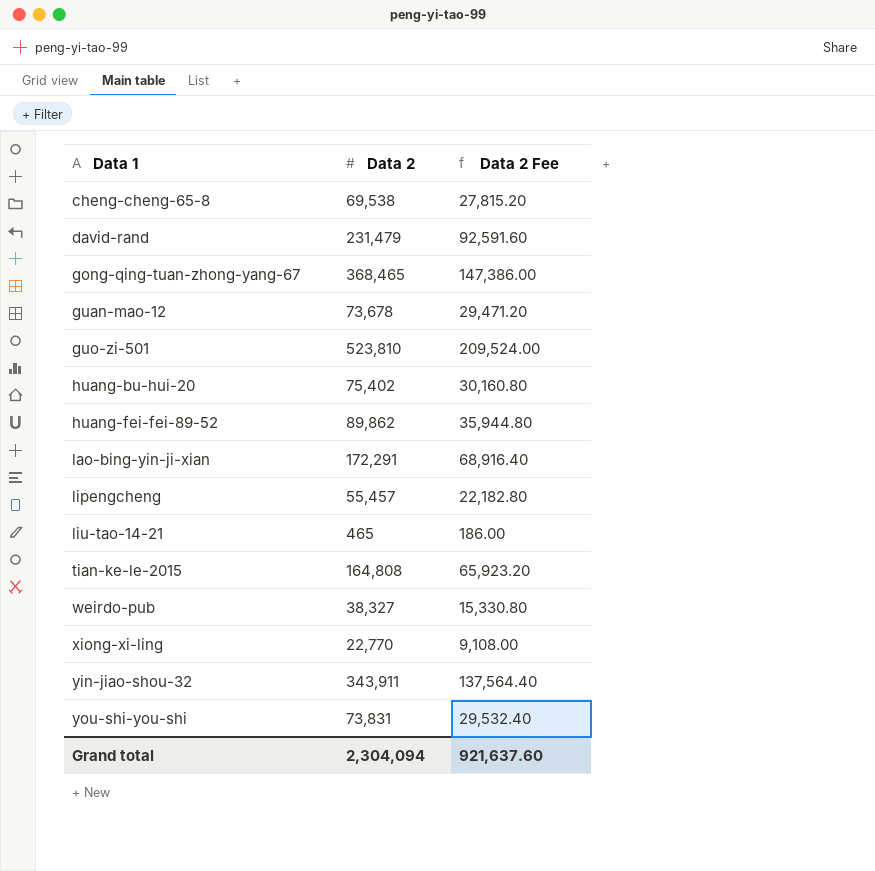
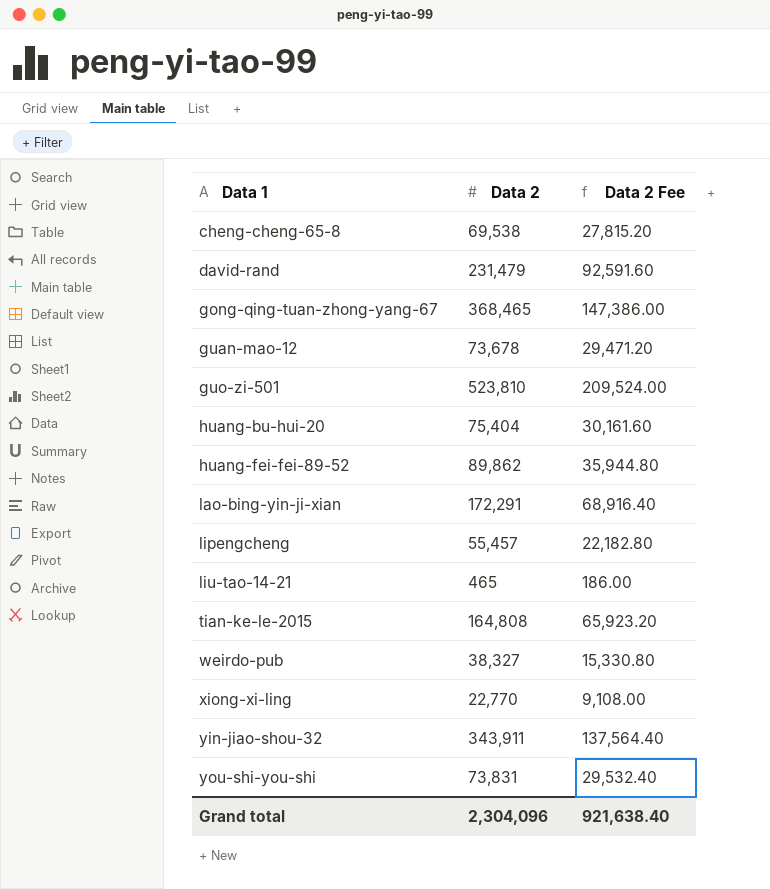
huang-bu-hui-20 | Data 2: 75,402 -> 75,404
huang-bu-hui-20 | Data 2 Fee: 30,160.80 -> 30,161.60
Grand total | Data 2: 2,304,094 -> 2,304,096
Grand total | Data 2 Fee: 921,637.60 -> 921,638.40

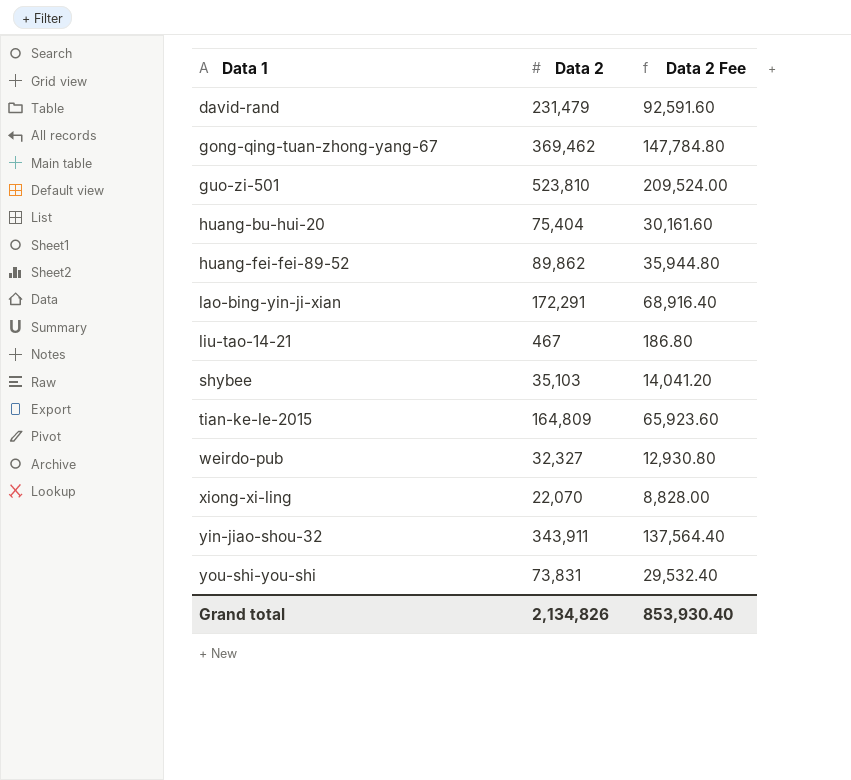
row cheng-cheng-65-8: 69,538 | 27,815.20 -> none
row guan-mao-12: 73,678 | 29,471.20 -> none
row lipengcheng: 55,457 | 22,182.80 -> none
gong-qing-tuan-zhong-yang-67 | Data 2: 368,465 -> 369,462
gong-qing-tuan-zhong-yang-67 | Data 2 Fee: 147,386.00 -> 147,784.80
liu-tao-14-21 | Data 2: 465 -> 467
liu-tao-14-21 | Data 2 Fee: 186.00 -> 186.80
row shybee: none -> 35,103 | 14,041.20
tian-ke-le-2015 | Data 2: 164,808 -> 164,809
tian-ke-le-2015 | Data 2 Fee: 65,923.20 -> 65,923.60
weirdo-pub | Data 2: 38,327 -> 32,327
weirdo-pub | Data 2 Fee: 15,330.80 -> 12,930.80
xiong-xi-ling | Data 2: 22,770 -> 22,070
xiong-xi-ling | Data 2 Fee: 9,108.00 -> 8,828.00
Grand total | Data 2: 2,304,096 -> 2,134,826
Grand total | Data 2 Fee: 921,638.40 -> 853,930.40

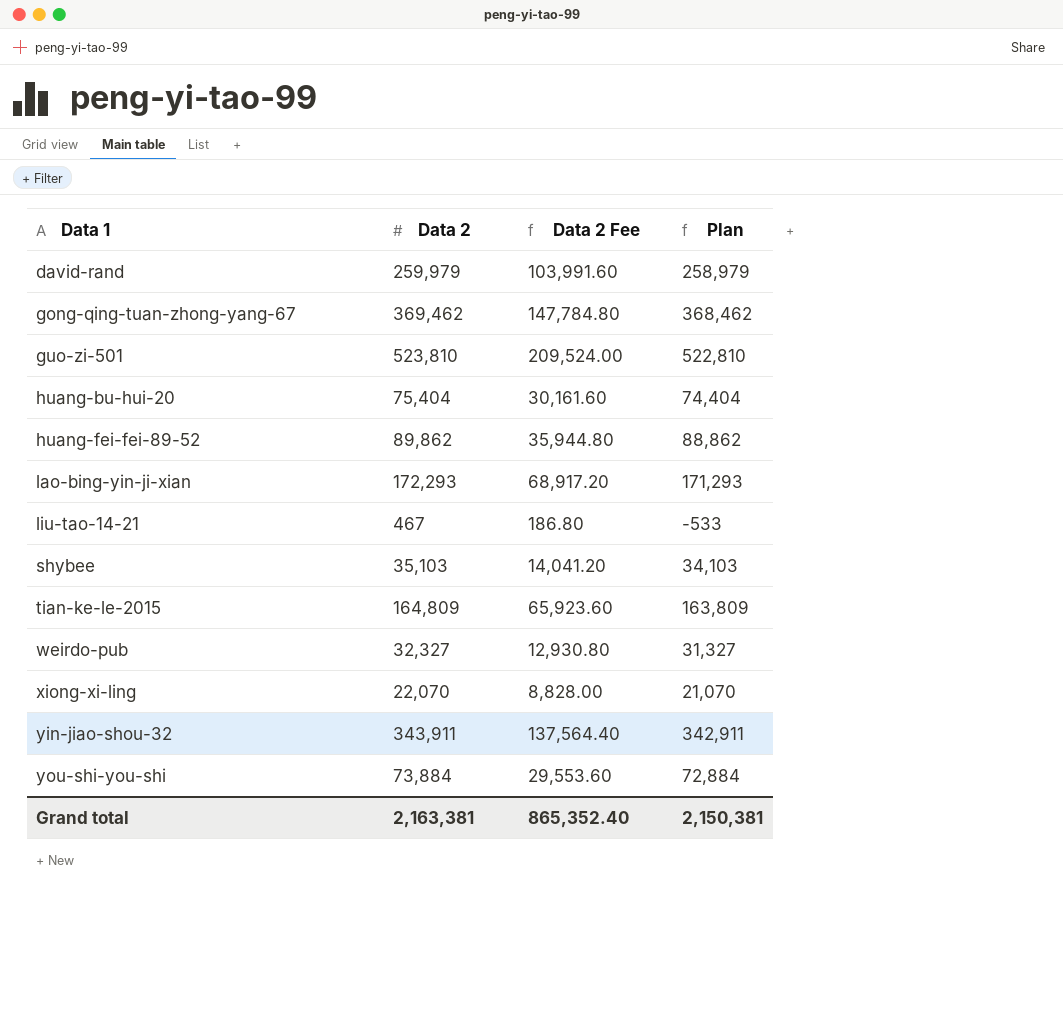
column Plan | formula: none -> [Data 2] - 1000
david-rand | Data 2: 231,479 -> 259,979
david-rand | Data 2 Fee: 92,591.60 -> 103,991.60
lao-bing-yin-ji-xian | Data 2: 172,291 -> 172,293
lao-bing-yin-ji-xian | Data 2 Fee: 68,916.40 -> 68,917.20
you-shi-you-shi | Data 2: 73,831 -> 73,884
you-shi-you-shi | Data 2 Fee: 29,532.40 -> 29,553.60
Grand total | Data 2: 2,134,826 -> 2,163,381
Grand total | Data 2 Fee: 853,930.40 -> 865,352.40

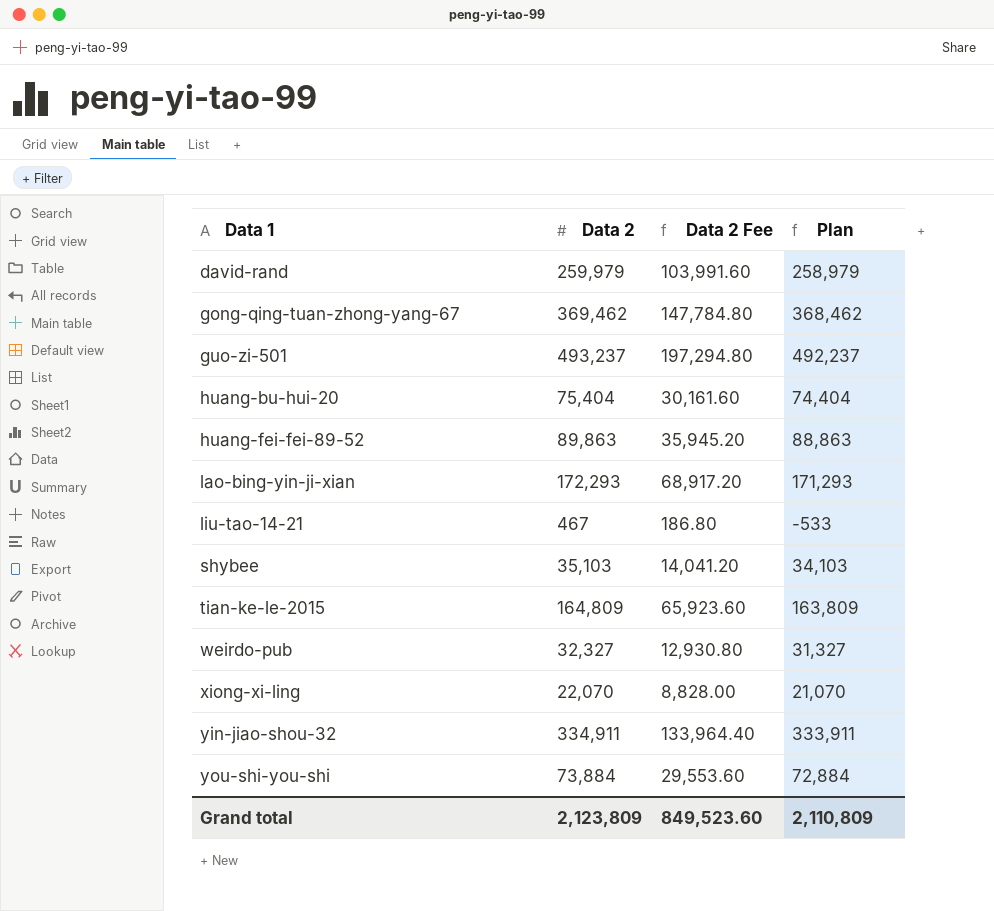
guo-zi-501 | Data 2: 523,810 -> 493,237
guo-zi-501 | Data 2 Fee: 209,524.00 -> 197,294.80
guo-zi-501 | Plan: 522,810 -> 492,237
huang-fei-fei-89-52 | Data 2: 89,862 -> 89,863
huang-fei-fei-89-52 | Data 2 Fee: 35,944.80 -> 35,945.20
huang-fei-fei-89-52 | Plan: 88,862 -> 88,863
yin-jiao-shou-32 | Data 2: 343,911 -> 334,911
yin-jiao-shou-32 | Data 2 Fee: 137,564.40 -> 133,964.40
yin-jiao-shou-32 | Plan: 342,911 -> 333,911
Grand total | Data 2: 2,163,381 -> 2,123,809
Grand total | Data 2 Fee: 865,352.40 -> 849,523.60
Grand total | Plan: 2,150,381 -> 2,110,809

